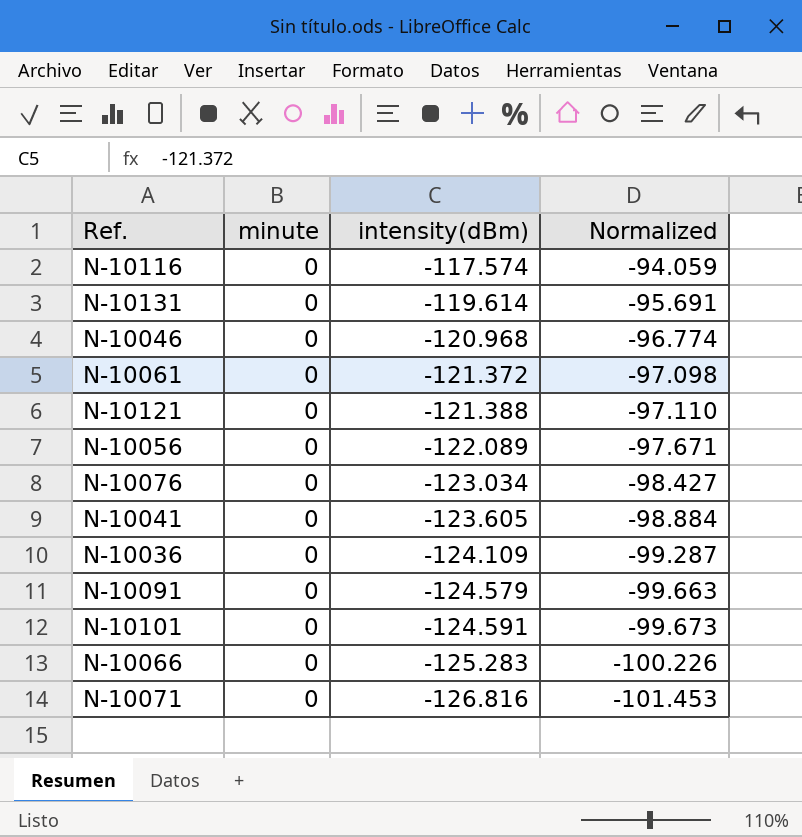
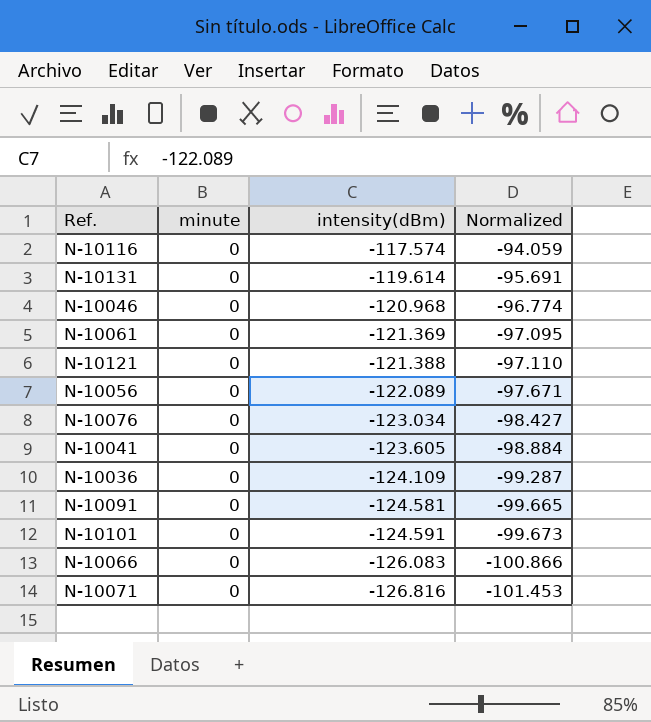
N-10061 | intensity(dBm): -121.372 -> -121.369
N-10061 | Normalized: -97.098 -> -97.095
N-10091 | intensity(dBm): -124.579 -> -124.581
N-10091 | Normalized: -99.663 -> -99.665
N-10066 | intensity(dBm): -125.283 -> -126.083
N-10066 | Normalized: -100.226 -> -100.866

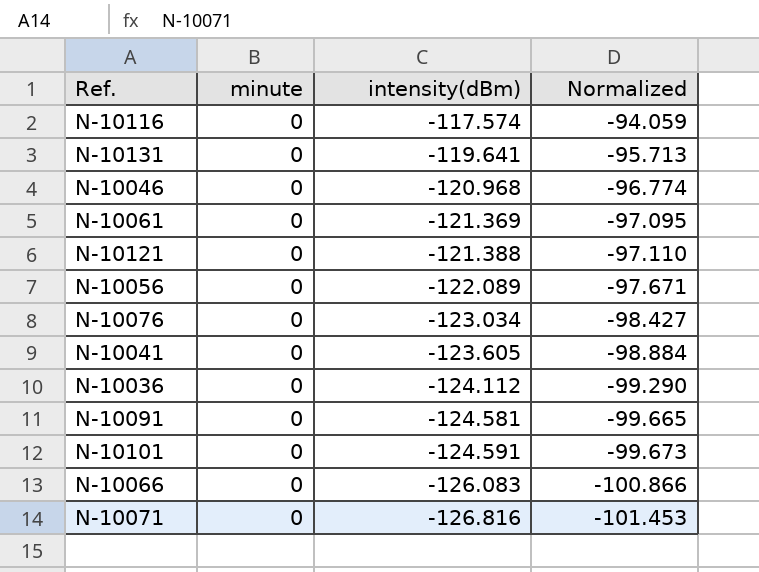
N-10131 | intensity(dBm): -119.614 -> -119.641
N-10131 | Normalized: -95.691 -> -95.713
N-10036 | intensity(dBm): -124.109 -> -124.112
N-10036 | Normalized: -99.287 -> -99.290

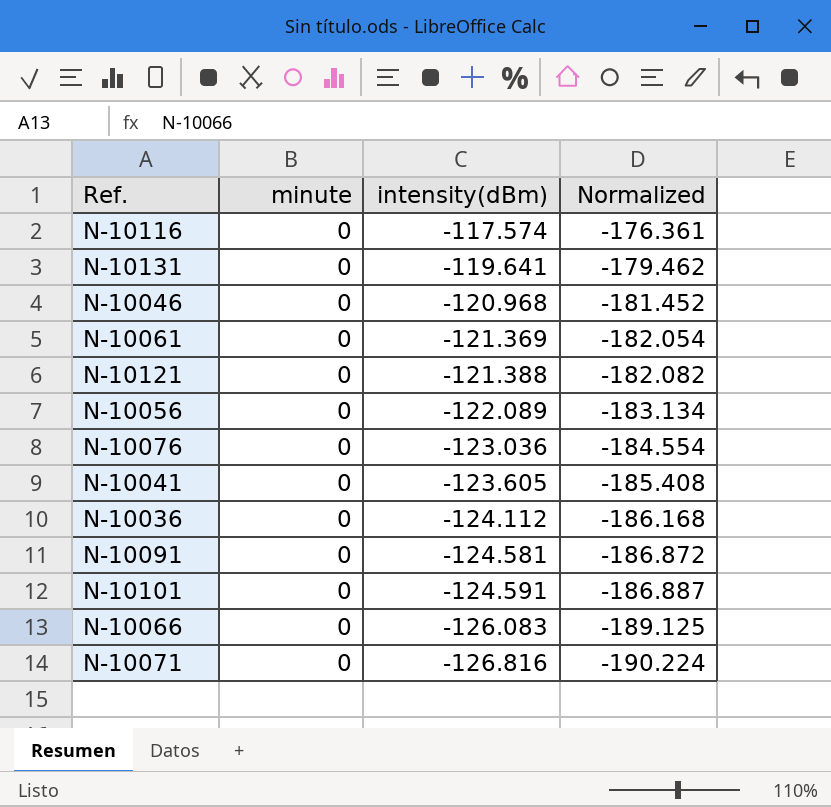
column Normalized | formula: [intensity(dBm)] * 0.8 -> [intensity(dBm)] * 1.5
N-10076 | intensity(dBm): -123.034 -> -123.036

